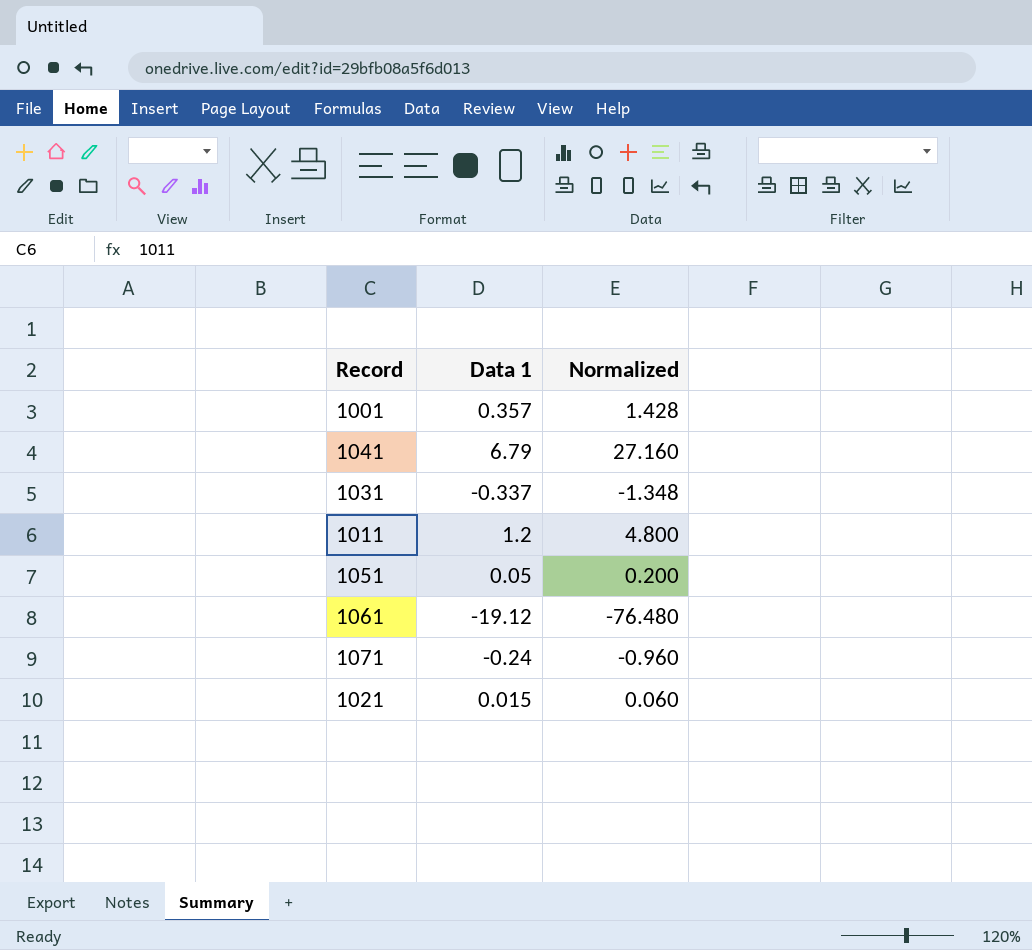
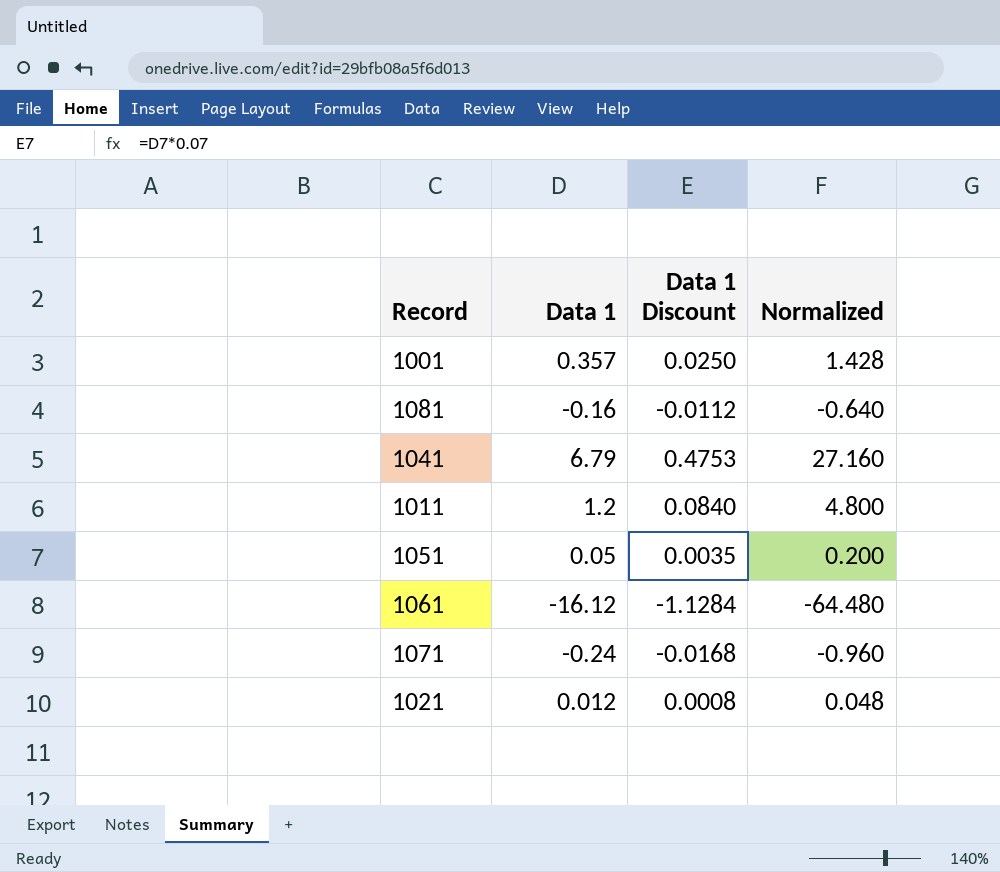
column Data 1 Discount | formula: none -> [Data 1] * 0.07
row 1031: -0.337 | -1.348 -> none
row 1081: none -> -0.16 | -0.0112 | -0.640
1061 | Data 1: -19.12 -> -16.12
1061 | Normalized: -76.480 -> -64.480
1021 | Data 1: 0.015 -> 0.012
1021 | Normalized: 0.060 -> 0.048

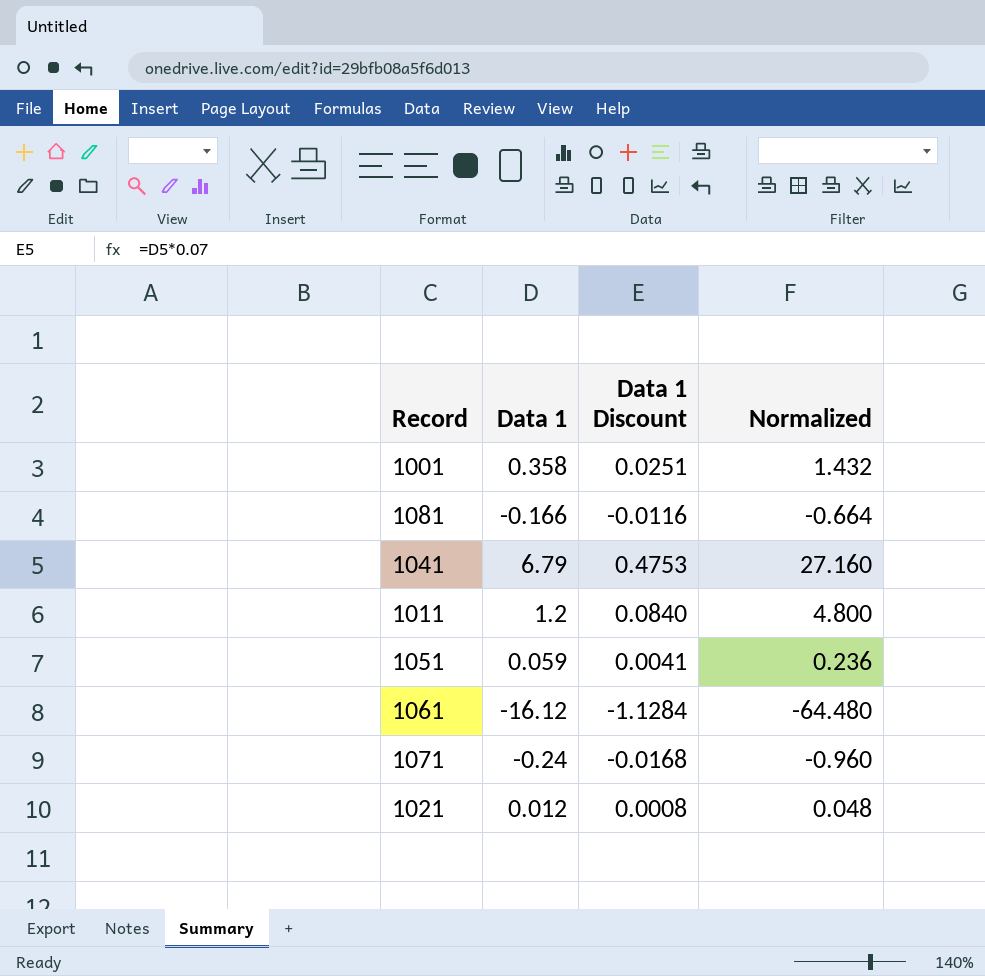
1001 | Data 1: 0.357 -> 0.358
1001 | Data 1 Discount: 0.0250 -> 0.0251
1001 | Normalized: 1.428 -> 1.432
1081 | Data 1: -0.16 -> -0.166
1081 | Data 1 Discount: -0.0112 -> -0.0116
1081 | Normalized: -0.640 -> -0.664
1051 | Data 1: 0.05 -> 0.059
1051 | Data 1 Discount: 0.0035 -> 0.0041
1051 | Normalized: 0.200 -> 0.236

